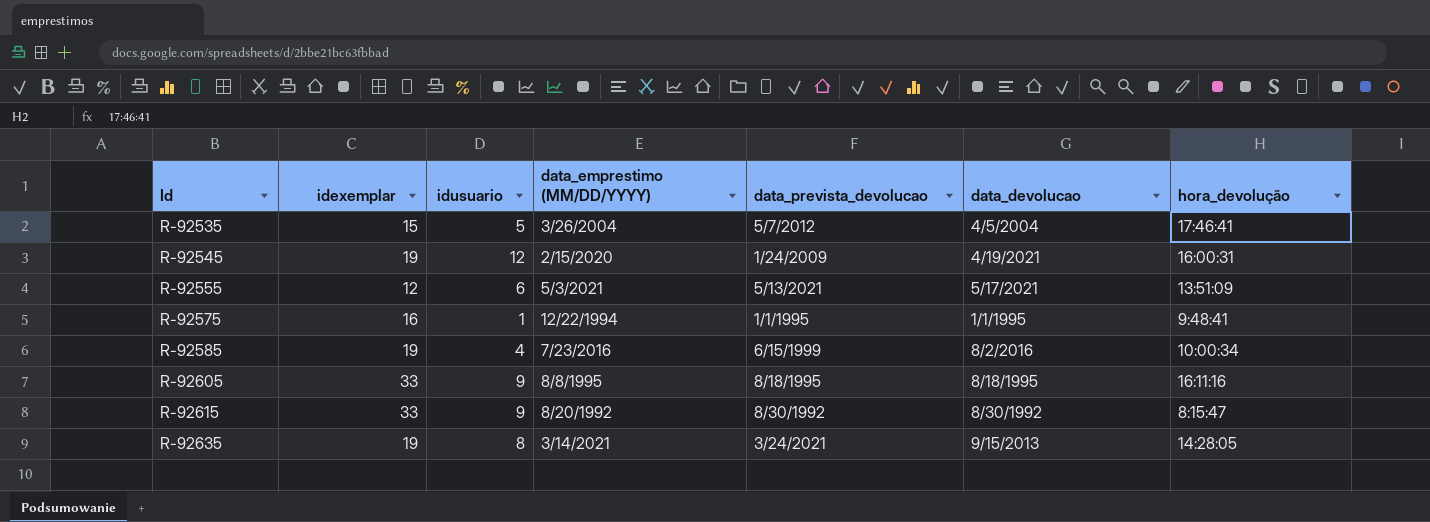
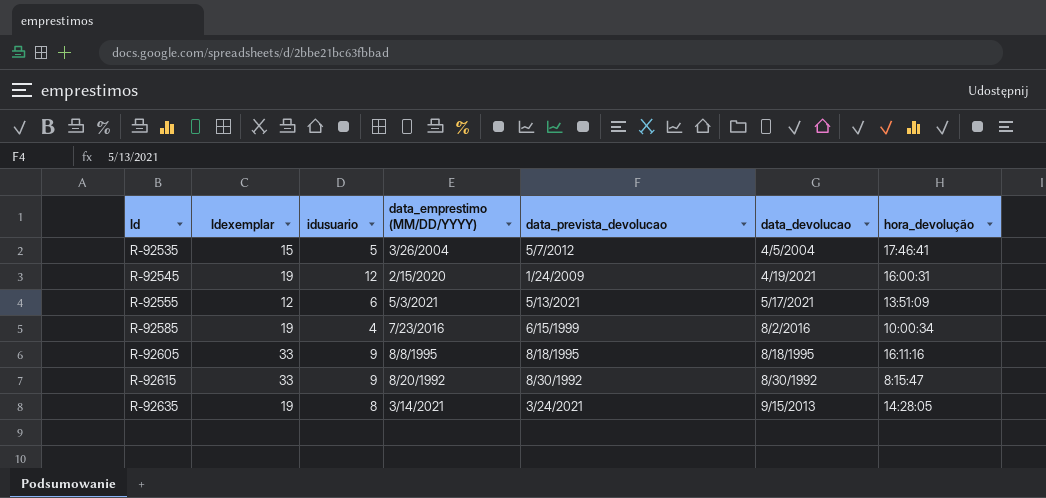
column name: idexemplar -> Idexemplar
row R-92575: 16 | 1 | 12/22/1994 | 1/1/1995 | 1/1/1995 | 9:48:41 -> none

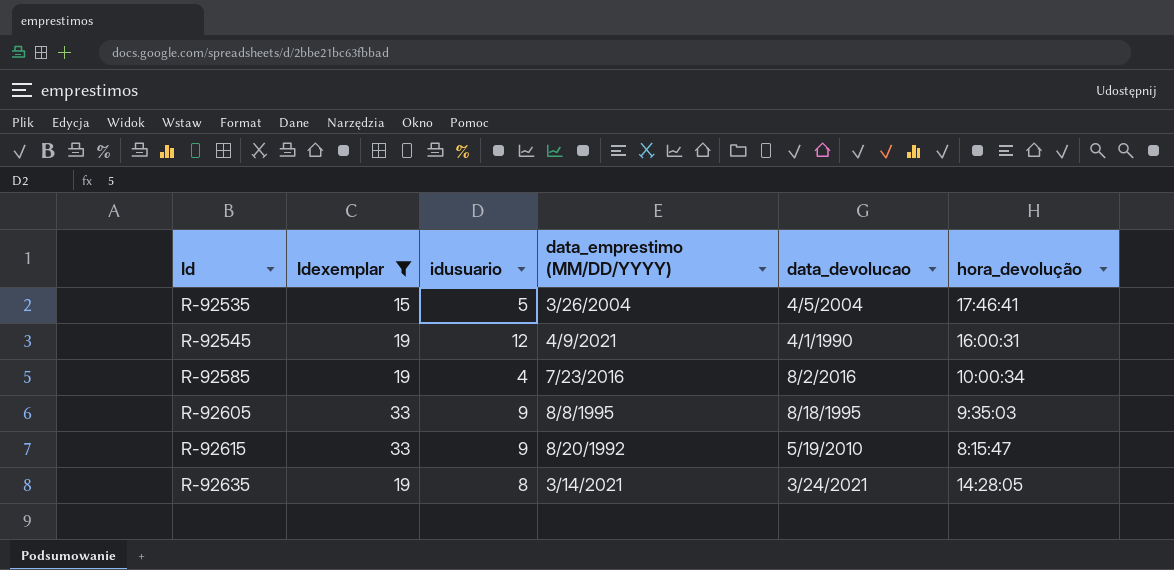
filter: none -> Idexemplar != 12
column data_prevista_devolucao | position: 5 -> none
R-92545 | data_emprestimo (MM/DD/YYYY): 2/15/2020 -> 4/9/2021
R-92545 | data_devolucao: 4/19/2021 -> 4/1/1990
R-92605 | hora_devolução: 16:11:16 -> 9:35:03
R-92615 | data_devolucao: 8/30/1992 -> 5/19/2010
R-92635 | data_devolucao: 9/15/2013 -> 3/24/2021

